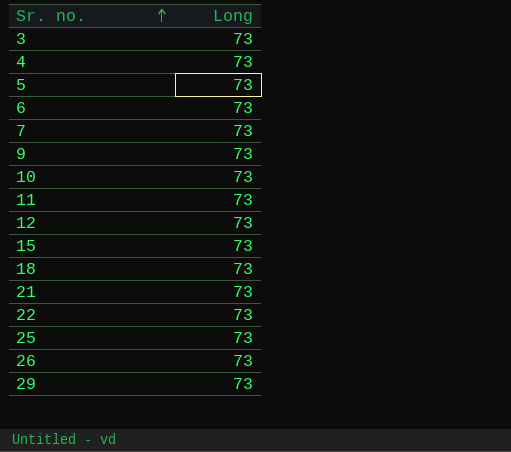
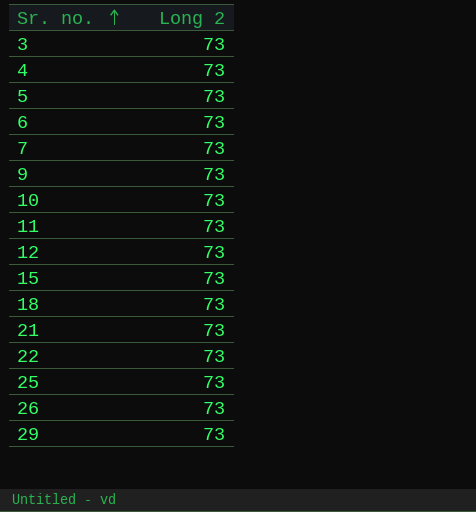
column name: Long -> Long 2

